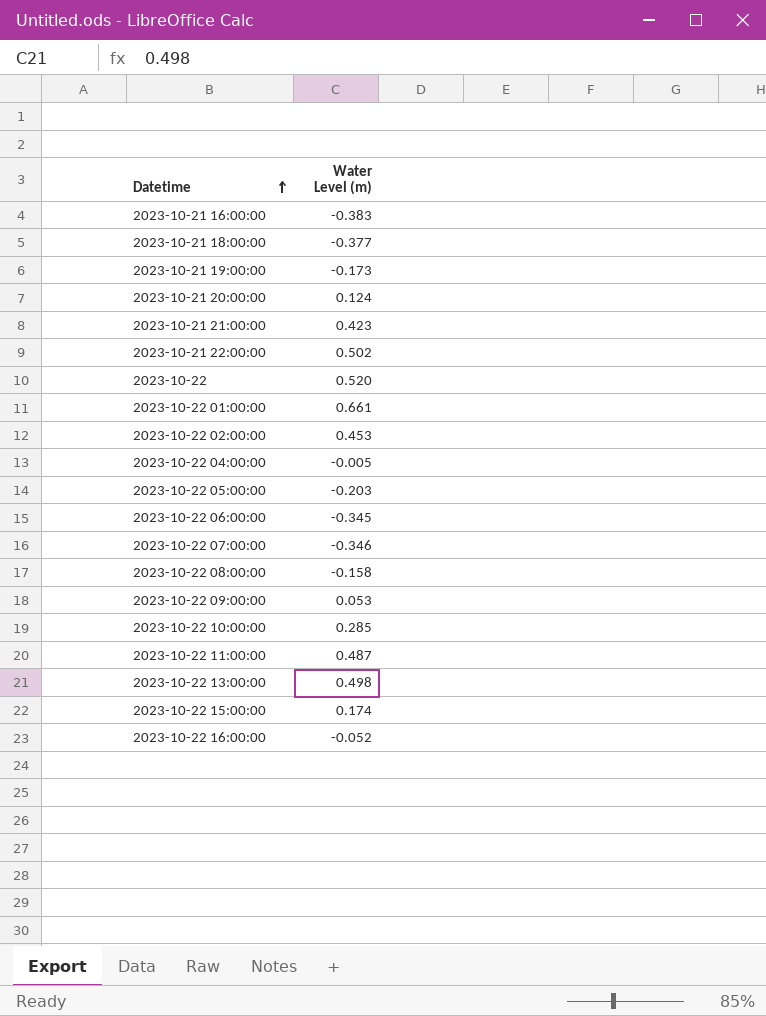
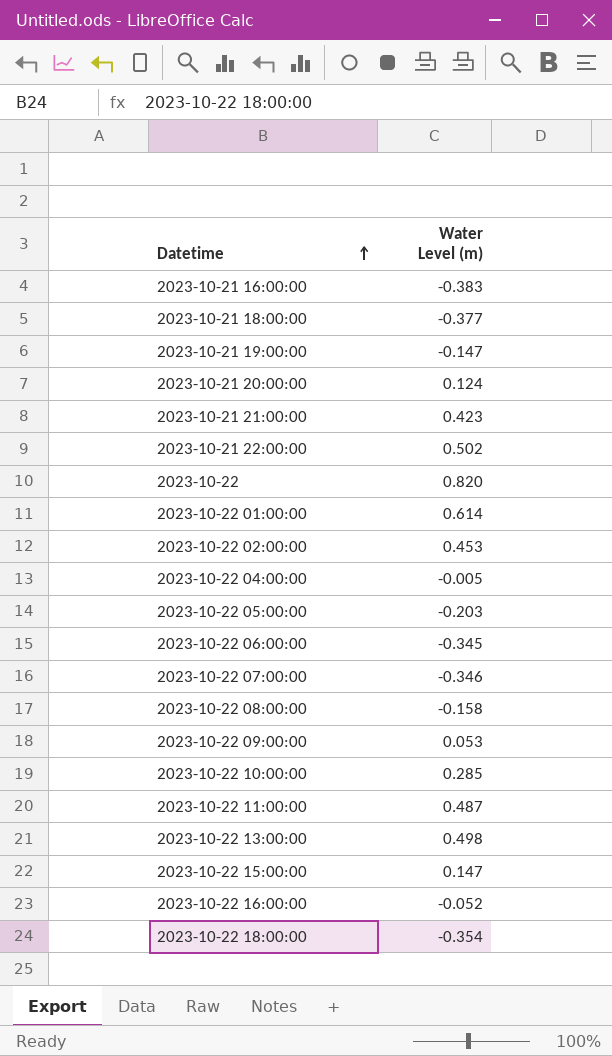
2023-10-21 19:00:00 | Water Level (m): -0.173 -> -0.147
2023-10-22 | Water Level (m): 0.520 -> 0.820
2023-10-22 01:00:00 | Water Level (m): 0.661 -> 0.614
2023-10-22 15:00:00 | Water Level (m): 0.174 -> 0.147
row 2023-10-22 18:00:00: none -> -0.354

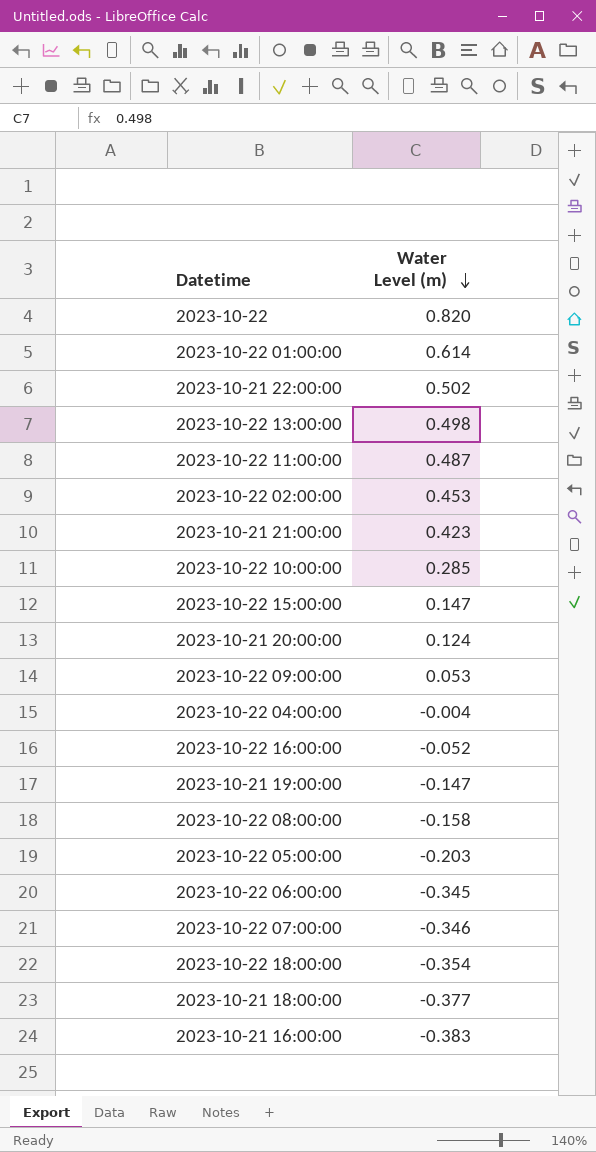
row order: Datetime ascending -> Water Level (m) descending
2023-10-22 04:00:00 | Water Level (m): -0.005 -> -0.004

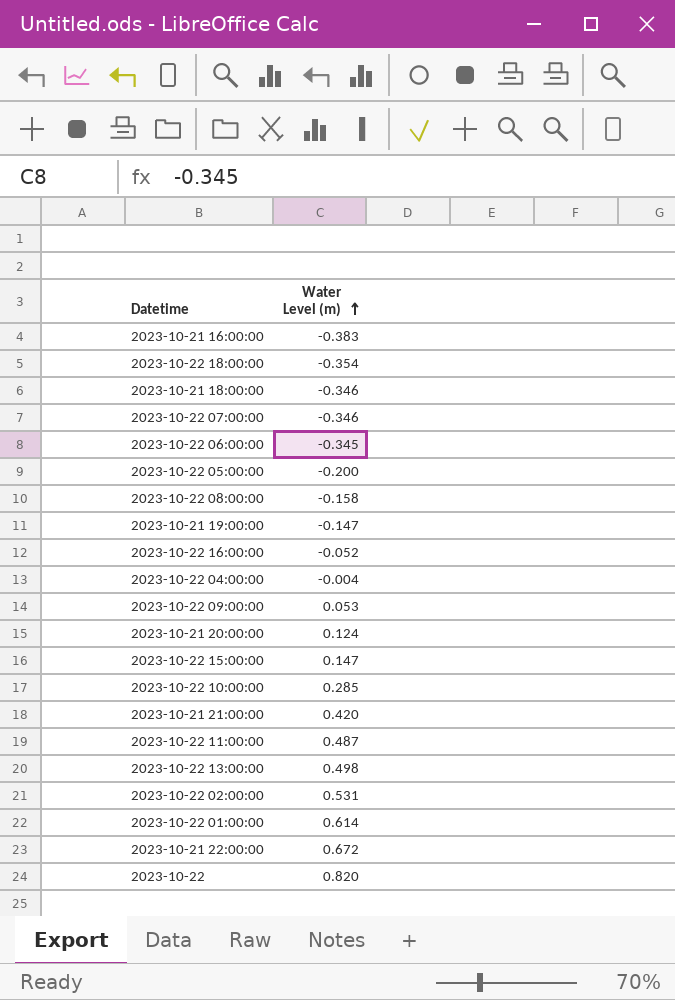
row order: Water Level (m) descending -> Water Level (m) ascending
2023-10-21 18:00:00 | Water Level (m): -0.377 -> -0.346
2023-10-22 05:00:00 | Water Level (m): -0.203 -> -0.200
2023-10-21 21:00:00 | Water Level (m): 0.423 -> 0.420
2023-10-22 02:00:00 | Water Level (m): 0.453 -> 0.531
2023-10-21 22:00:00 | Water Level (m): 0.502 -> 0.672

